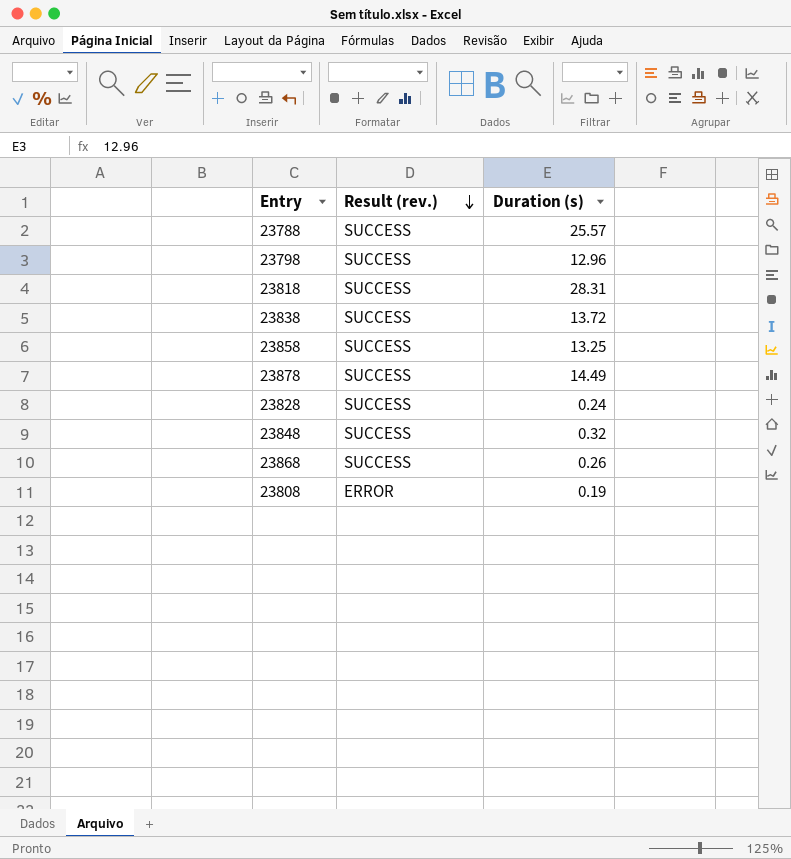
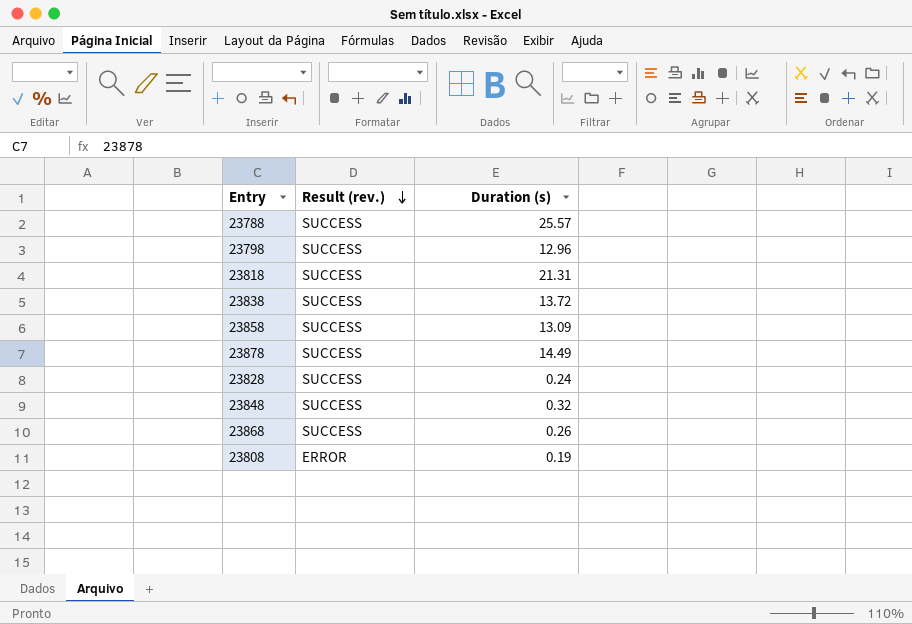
23818 | Duration (s): 28.31 -> 21.31
23858 | Duration (s): 13.25 -> 13.09

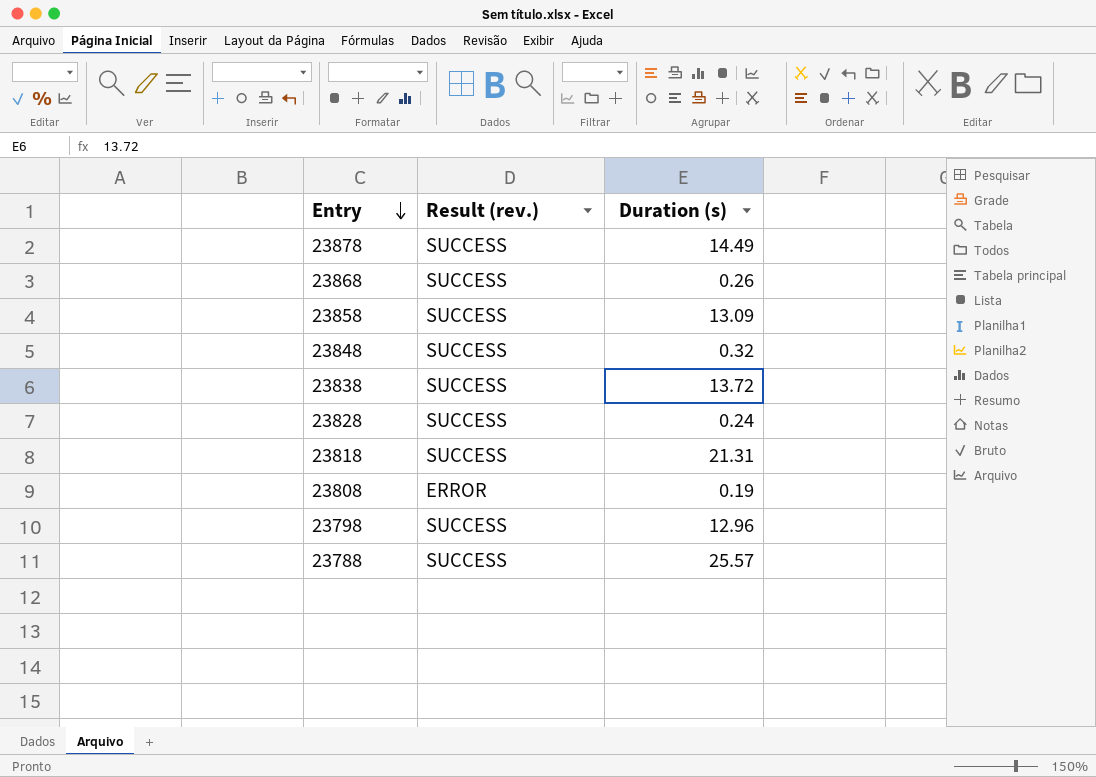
row order: Result (rev.) descending -> Entry descending

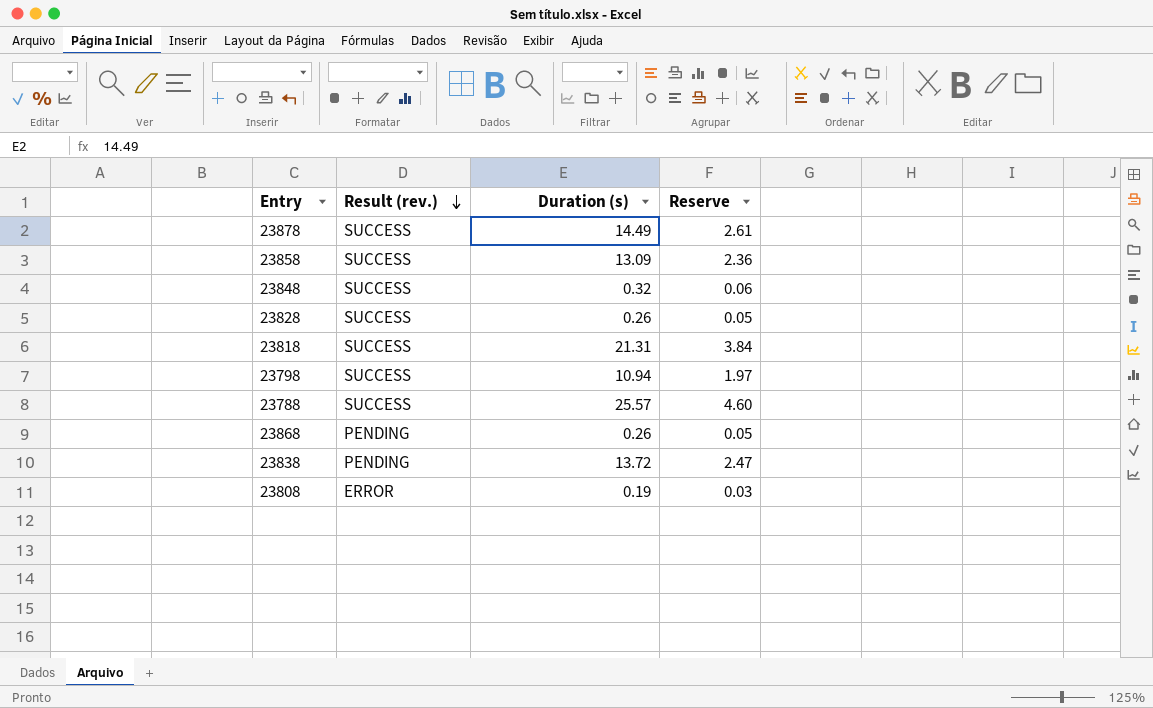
row order: Entry descending -> Result (rev.) descending
column Reserve | formula: none -> [Duration (s)] * 0.18
23828 | Duration (s): 0.24 -> 0.26
23798 | Duration (s): 12.96 -> 10.94
23868 | Result (rev.): SUCCESS -> PENDING
23838 | Result (rev.): SUCCESS -> PENDING

